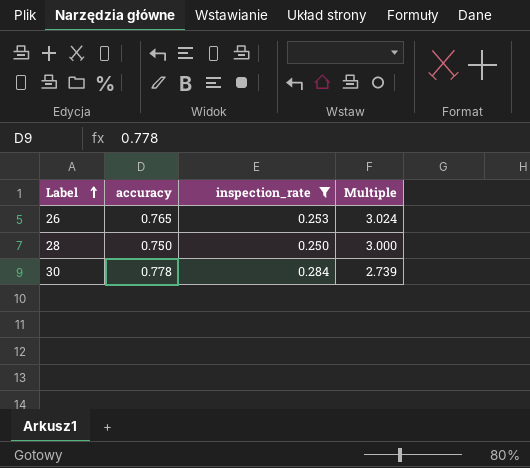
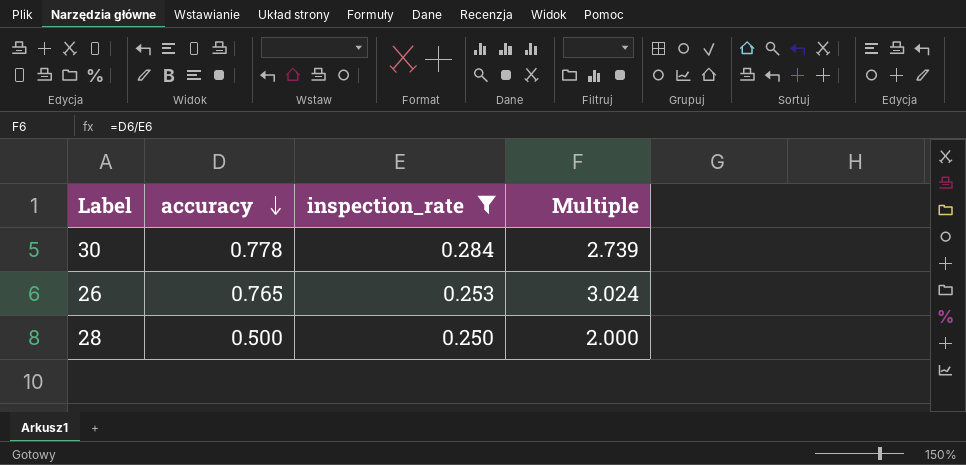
row order: Label ascending -> accuracy descending
28 | accuracy: 0.750 -> 0.500
28 | Multiple: 3.000 -> 2.000

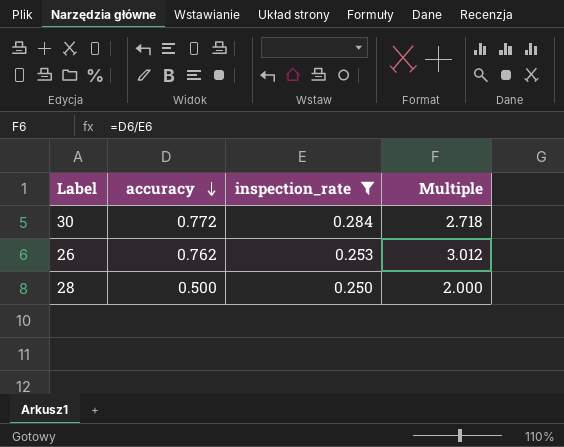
30 | accuracy: 0.778 -> 0.772
30 | Multiple: 2.739 -> 2.718
26 | accuracy: 0.765 -> 0.762
26 | Multiple: 3.024 -> 3.012

